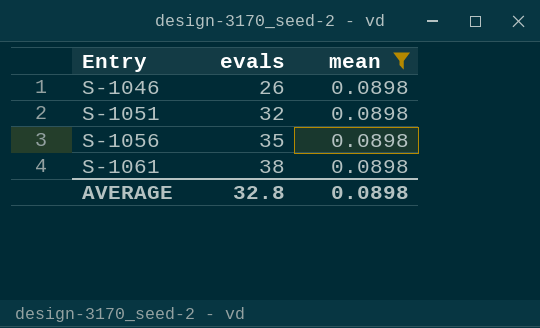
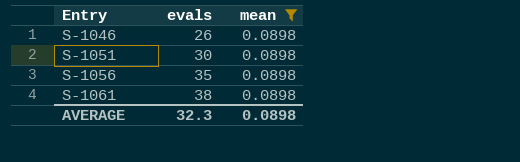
S-1051 | evals: 32 -> 30
AVERAGE | evals: 32.8 -> 32.3

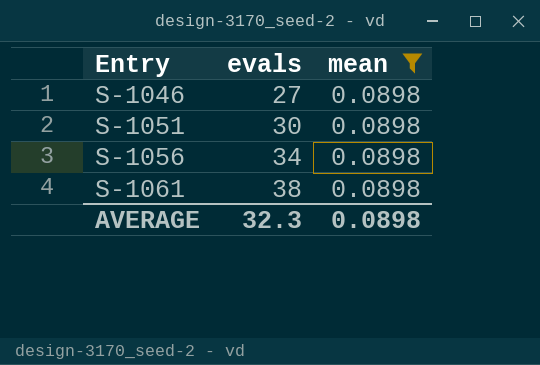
S-1046 | evals: 26 -> 27
S-1056 | evals: 35 -> 34

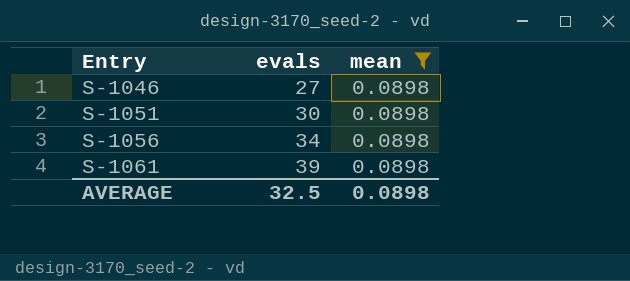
S-1061 | evals: 38 -> 39
AVERAGE | evals: 32.3 -> 32.5

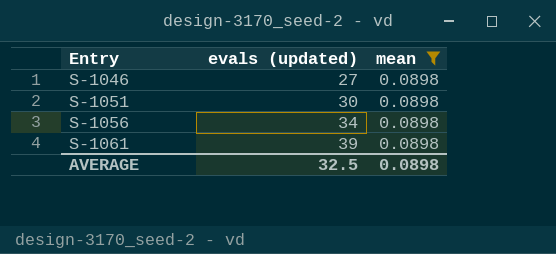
column name: evals -> evals (updated)

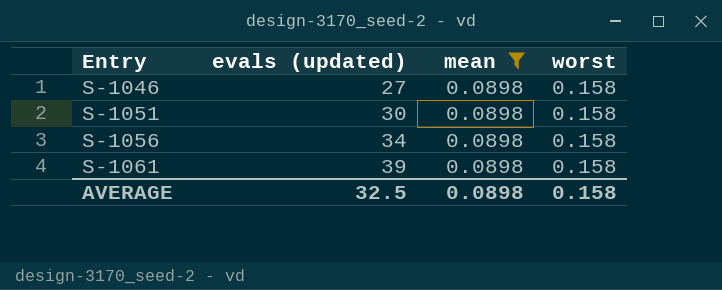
column worst | position: none -> 4

